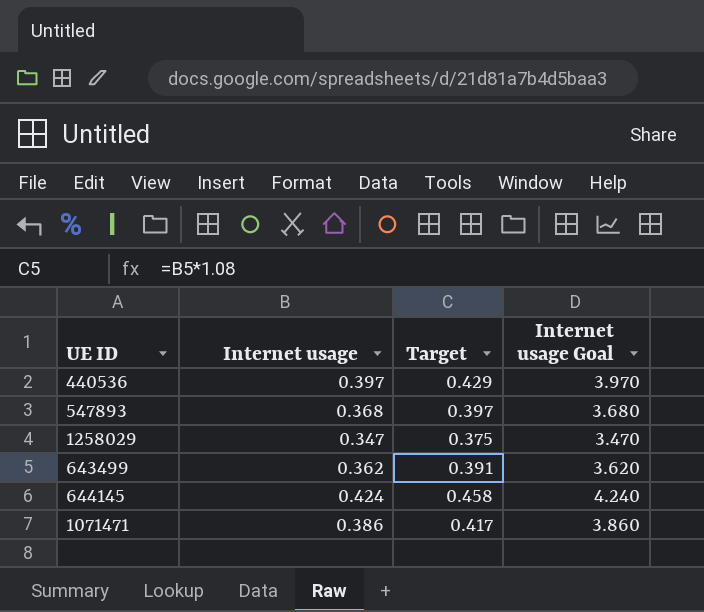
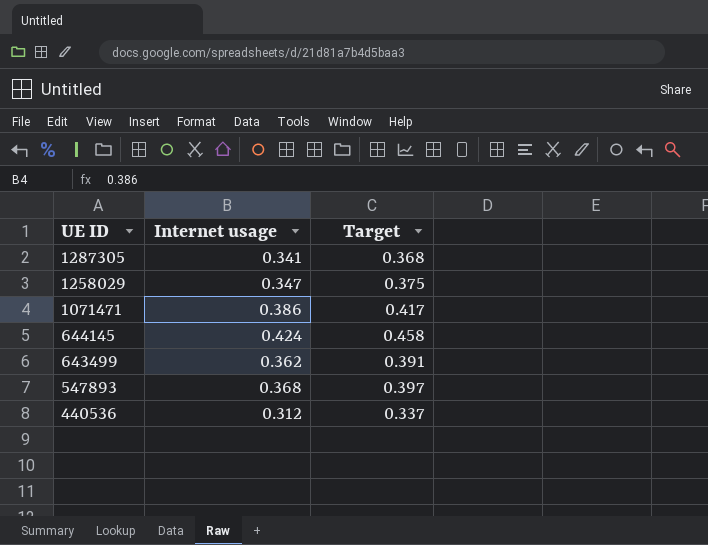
row order: none -> UE ID descending
column Internet usage Goal | formula: [Internet usage] * 10 -> none
row 1287305: none -> 0.341 | 0.368
440536 | Internet usage: 0.397 -> 0.312
440536 | Target: 0.429 -> 0.337

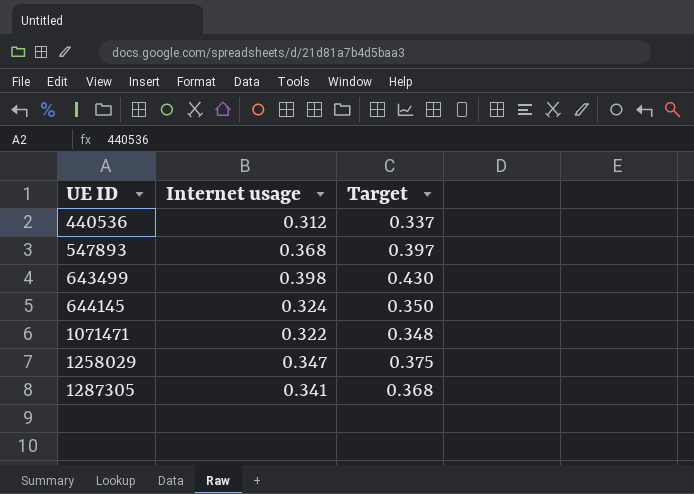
row order: UE ID descending -> UE ID ascending
643499 | Internet usage: 0.362 -> 0.398
643499 | Target: 0.391 -> 0.430
644145 | Internet usage: 0.424 -> 0.324
644145 | Target: 0.458 -> 0.350
1071471 | Internet usage: 0.386 -> 0.322
1071471 | Target: 0.417 -> 0.348

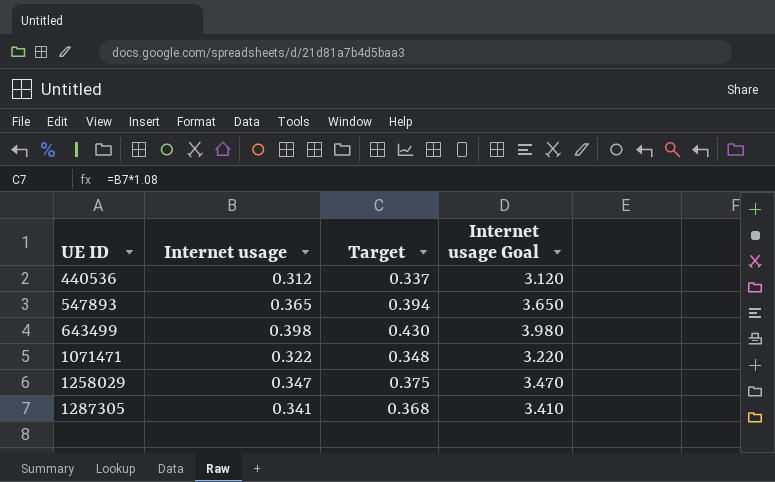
column Internet usage Goal | formula: none -> [Internet usage] * 10
row 644145: 0.324 | 0.350 -> none
547893 | Internet usage: 0.368 -> 0.365
547893 | Target: 0.397 -> 0.394

